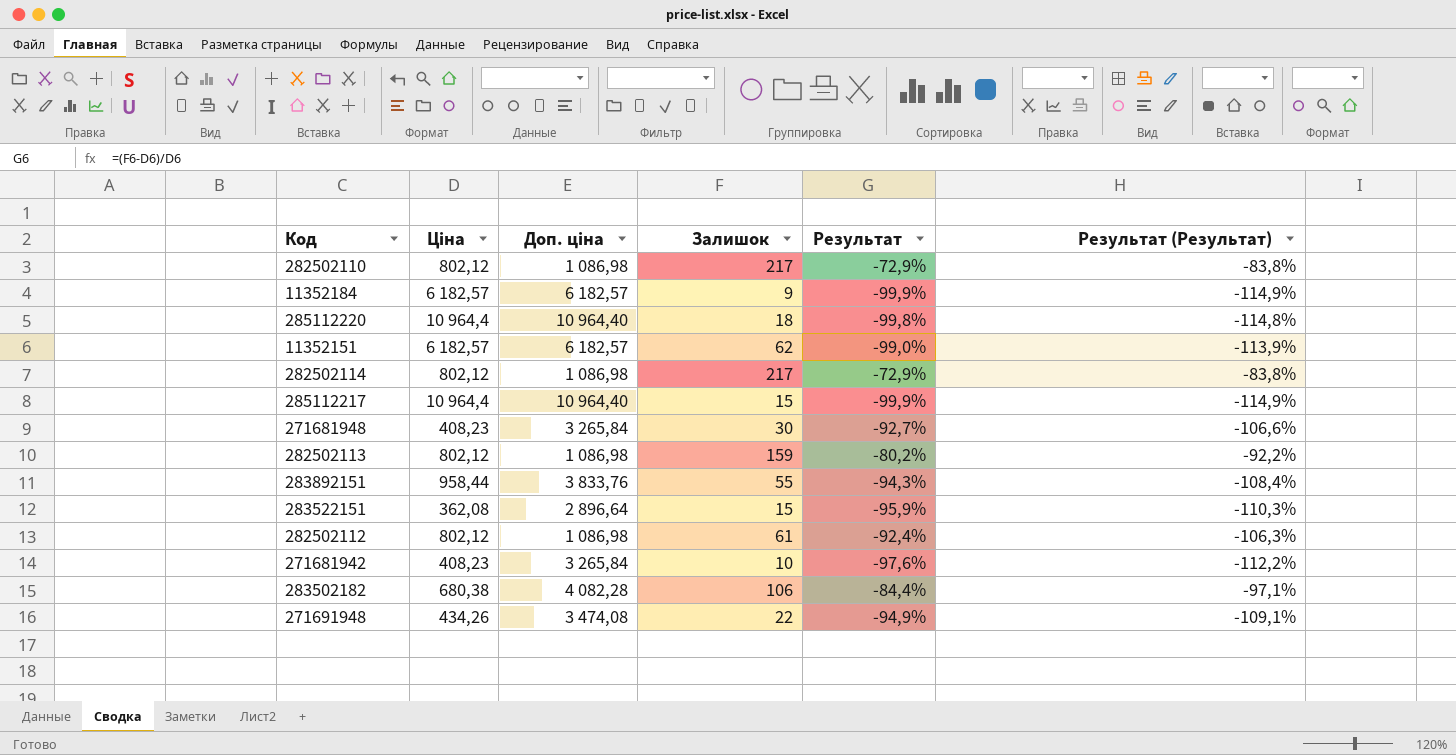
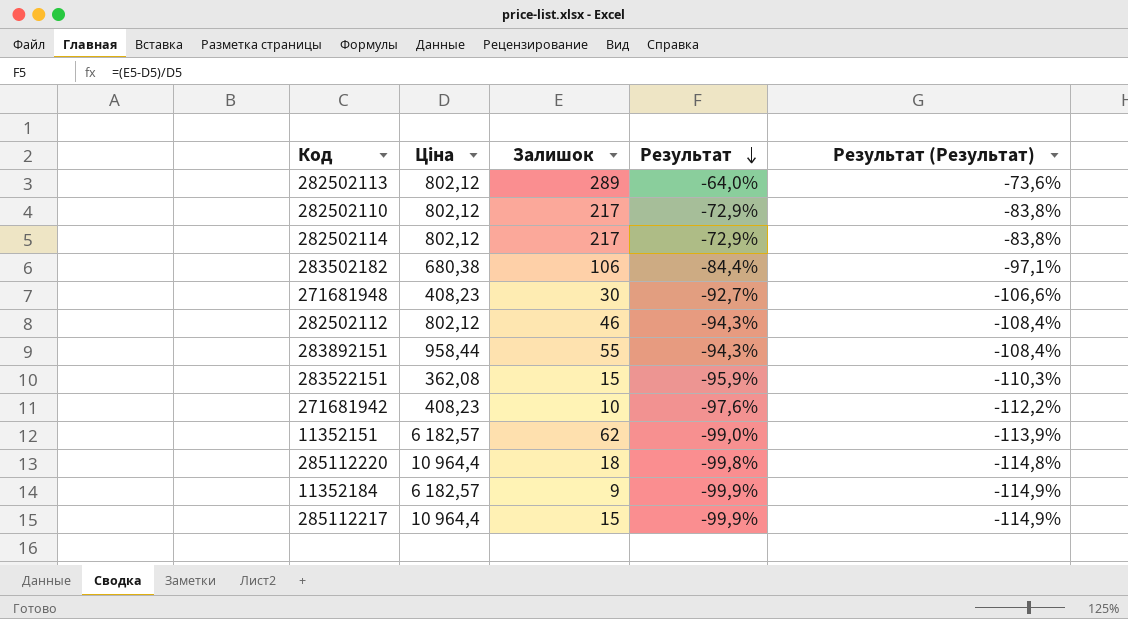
row order: none -> Результат descending
column Доп. ціна | position: 3 -> none
row 271691948: 434,26 | 3 474,08 | 22 | -94,9% | -109,1% -> none
282502113 | Залишок: 159 -> 289
282502113 | Результат: -80,2% -> -64,0%
282502113 | Результат (Результат): -92,2% -> -73,6%
282502112 | Залишок: 61 -> 46
282502112 | Результат: -92,4% -> -94,3%
282502112 | Результат (Результат): -106,3% -> -108,4%

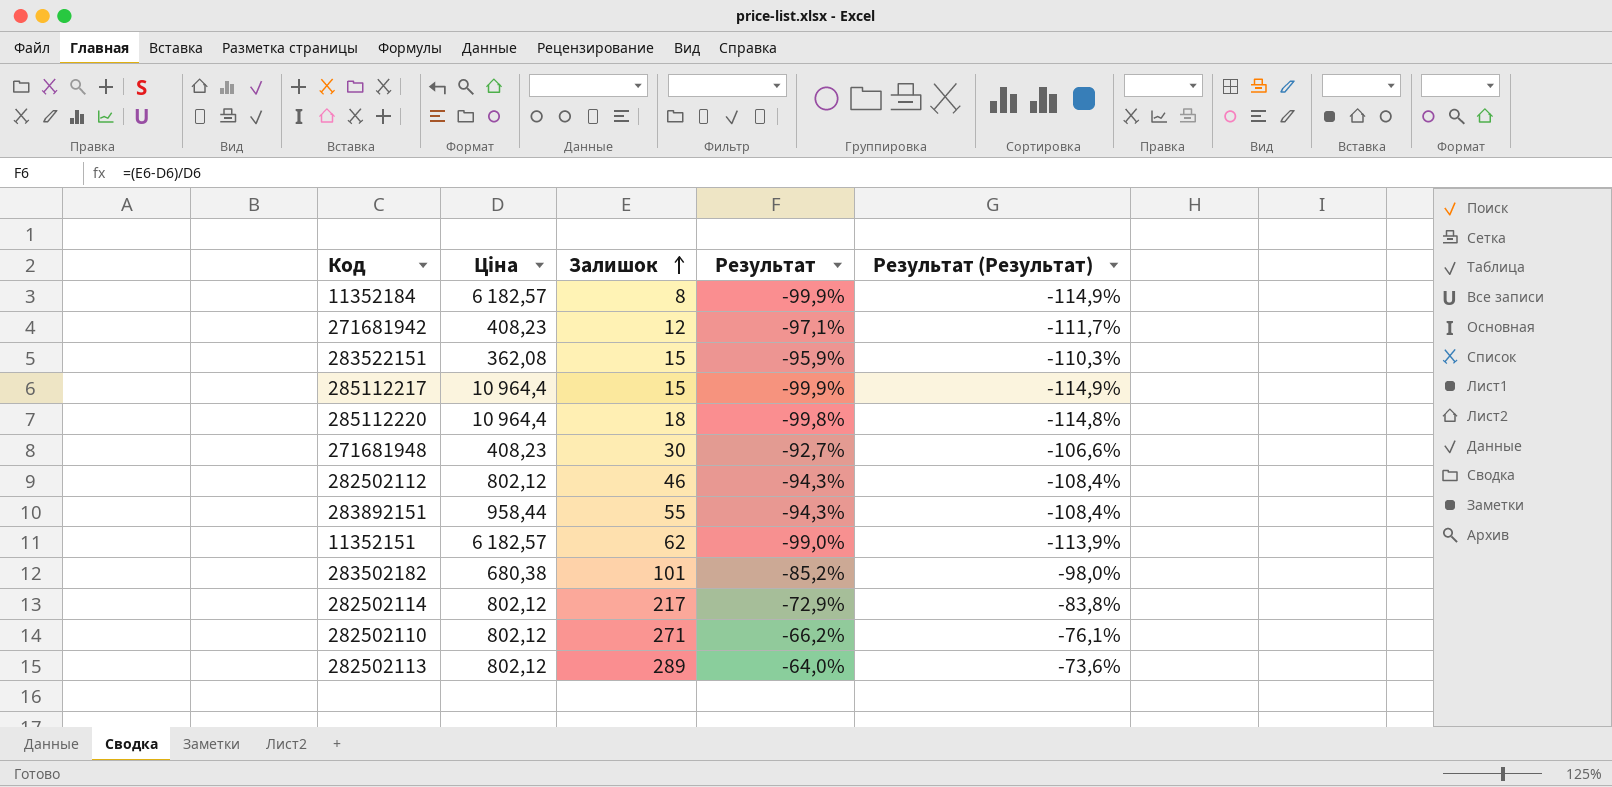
row order: Результат descending -> Залишок ascending
11352184 | Залишок: 9 -> 8
271681942 | Залишок: 10 -> 12
271681942 | Результат: -97,6% -> -97,1%
271681942 | Результат (Результат): -112,2% -> -111,7%
283502182 | Залишок: 106 -> 101
283502182 | Результат: -84,4% -> -85,2%
283502182 | Результат (Результат): -97,1% -> -98,0%
282502110 | Залишок: 217 -> 271
282502110 | Результат: -72,9% -> -66,2%
282502110 | Результат (Результат): -83,8% -> -76,1%

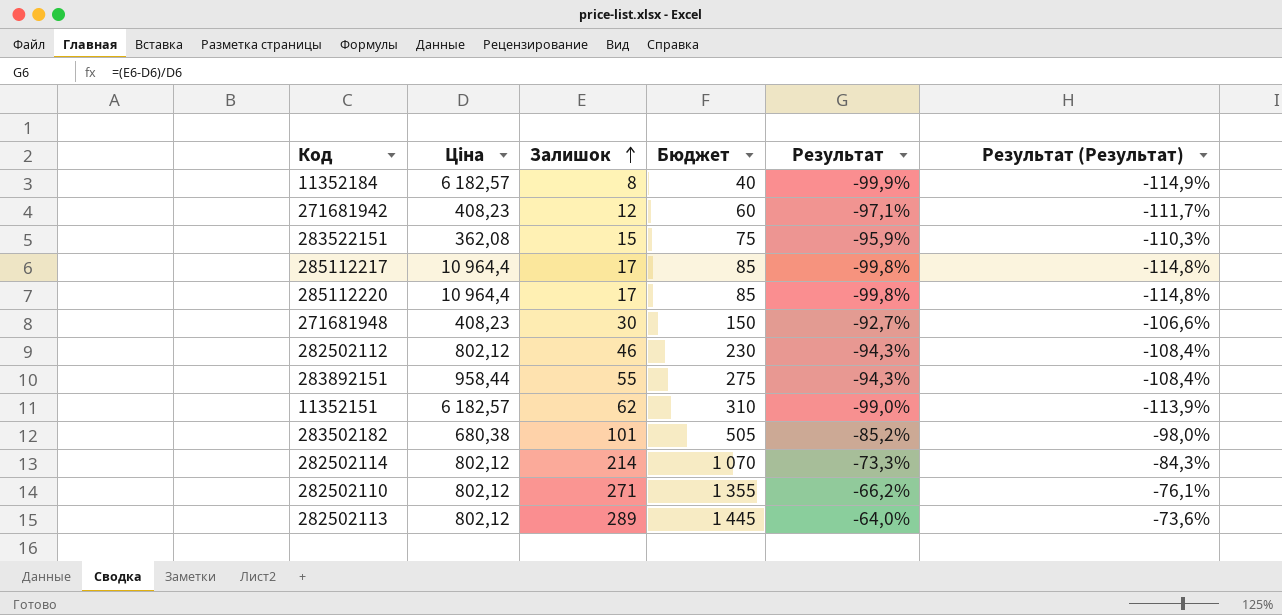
column Бюджет | formula: none -> [Залишок] * 5
285112217 | Залишок: 15 -> 17
285112217 | Результат: -99,9% -> -99,8%
285112217 | Результат (Результат): -114,9% -> -114,8%
285112220 | Залишок: 18 -> 17
282502114 | Залишок: 217 -> 214
282502114 | Результат: -72,9% -> -73,3%
282502114 | Результат (Результат): -83,8% -> -84,3%

